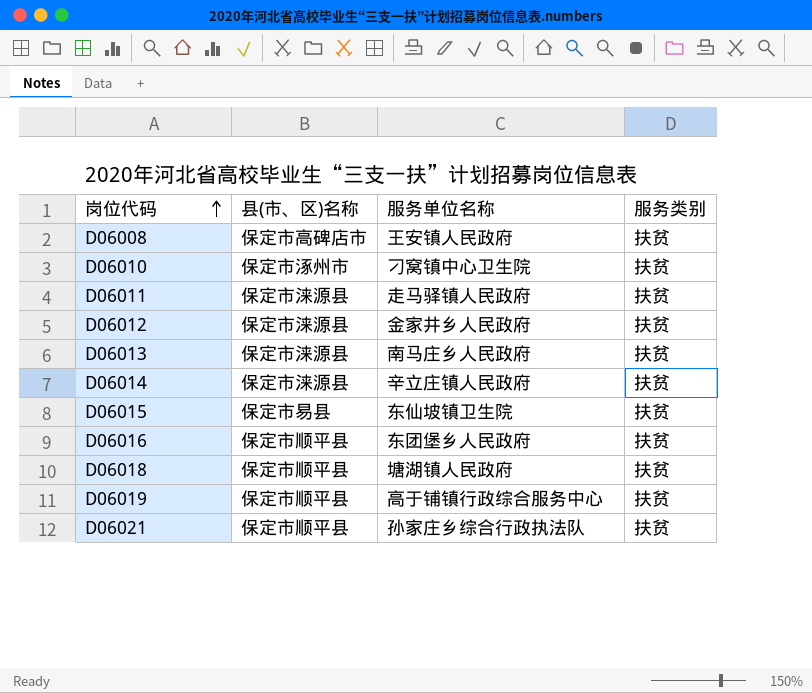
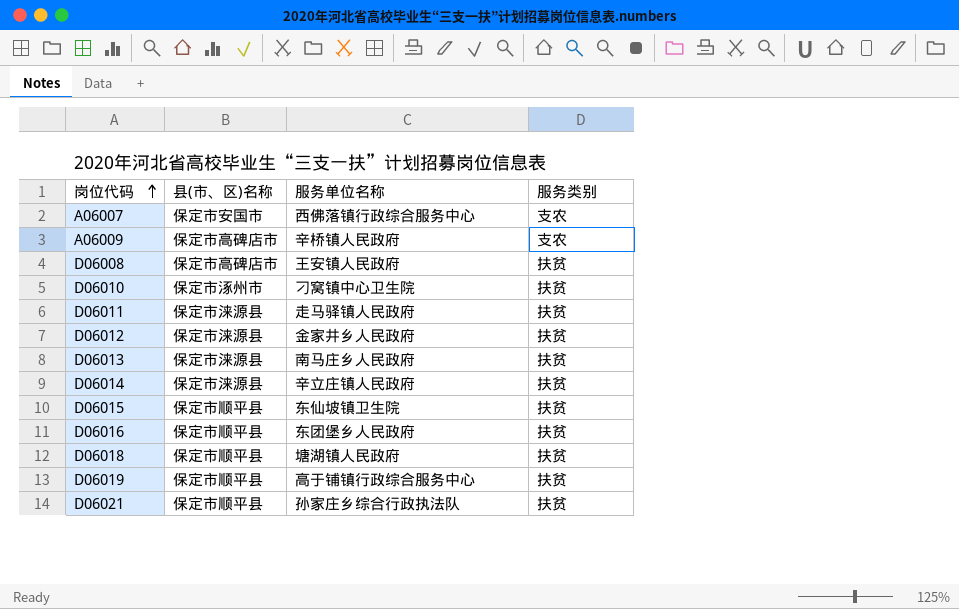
row A06007: none -> 保定市安国市 | 西佛落镇行政综合服务中心 | 支农
row A06009: none -> 保定市高碑店市 | 辛桥镇人民政府 | 支农
D06015 | 县(市、区)名称: 保定市易县 -> 保定市顺平县

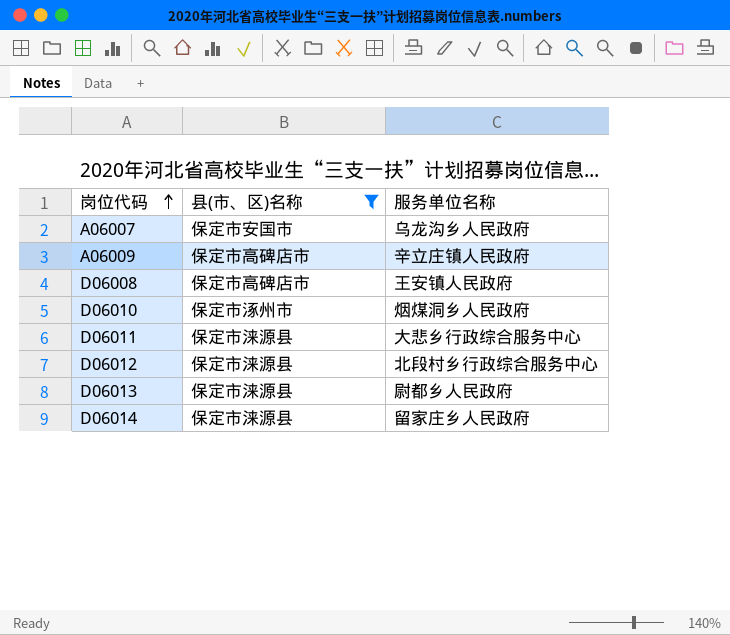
filter: none -> 县(市、区)名称 != 保定市顺平县
column 服务类别 | position: 4 -> none
A06007 | 服务单位名称: 西佛落镇行政综合服务中心 -> 乌龙沟乡人民政府
A06009 | 服务单位名称: 辛桥镇人民政府 -> 辛立庄镇人民政府
D06010 | 服务单位名称: 刁窝镇中心卫生院 -> 烟煤洞乡人民政府
D06011 | 服务单位名称: 走马驿镇人民政府 -> 大悲乡行政综合服务中心
D06012 | 服务单位名称: 金家井乡人民政府 -> 北段村乡行政综合服务中心
D06013 | 服务单位名称: 南马庄乡人民政府 -> 尉都乡人民政府
D06014 | 服务单位名称: 辛立庄镇人民政府 -> 留家庄乡人民政府

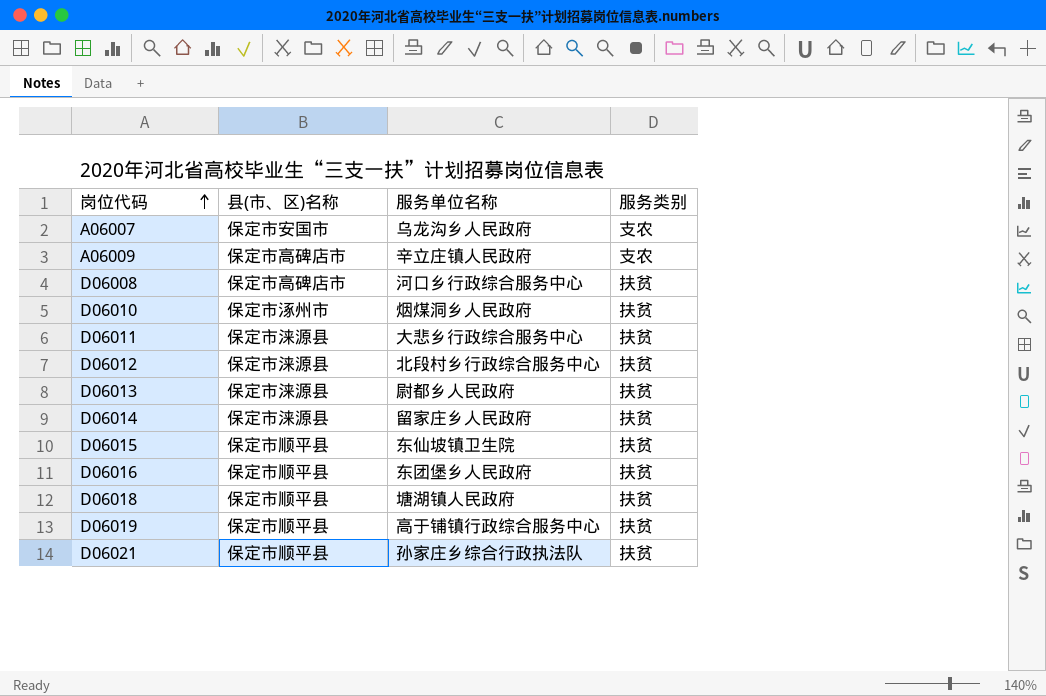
filter: 县(市、区)名称 != 保定市顺平县 -> none
column 服务类别 | position: none -> 4
D06008 | 服务单位名称: 王安镇人民政府 -> 河口乡行政综合服务中心

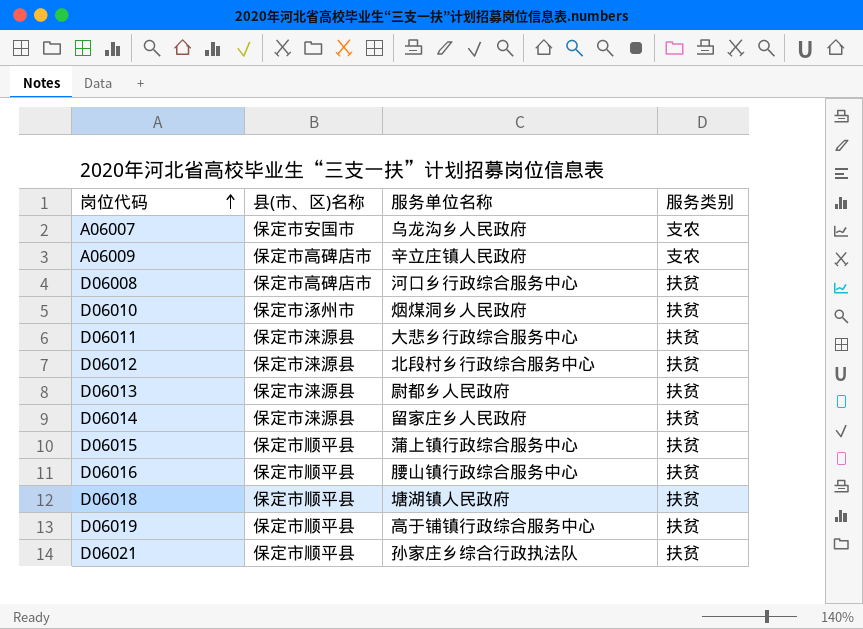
D06015 | 服务单位名称: 东仙坡镇卫生院 -> 蒲上镇行政综合服务中心
D06016 | 服务单位名称: 东团堡乡人民政府 -> 腰山镇行政综合服务中心

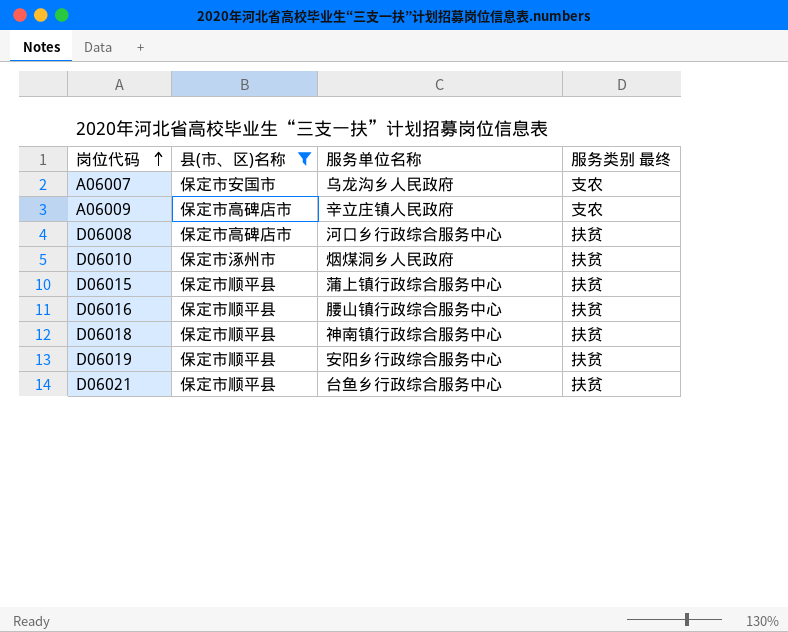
filter: none -> 县(市、区)名称 != 保定市涞源县
column name: 服务类别 -> 服务类别 最终
D06018 | 服务单位名称: 塘湖镇人民政府 -> 神南镇行政综合服务中心
D06019 | 服务单位名称: 高于铺镇行政综合服务中心 -> 安阳乡行政综合服务中心
D06021 | 服务单位名称: 孙家庄乡综合行政执法队 -> 台鱼乡行政综合服务中心

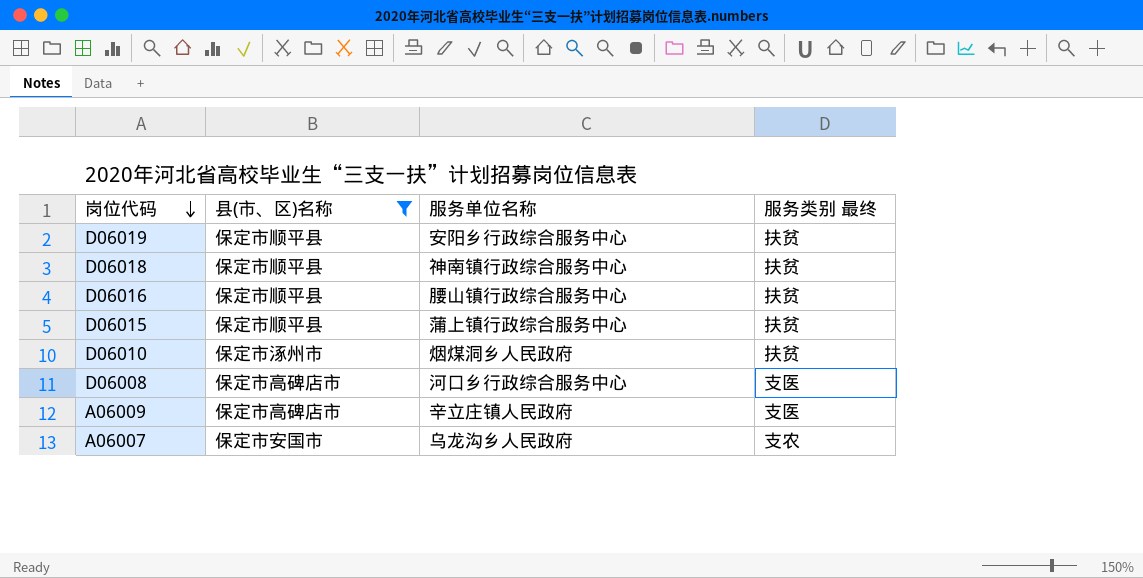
row order: 岗位代码 ascending -> 岗位代码 descending
row D06021: 保定市顺平县 | 台鱼乡行政综合服务中心 | 扶贫 -> none
D06008 | 服务类别 最终: 扶贫 -> 支医
A06009 | 服务类别 最终: 支农 -> 支医

